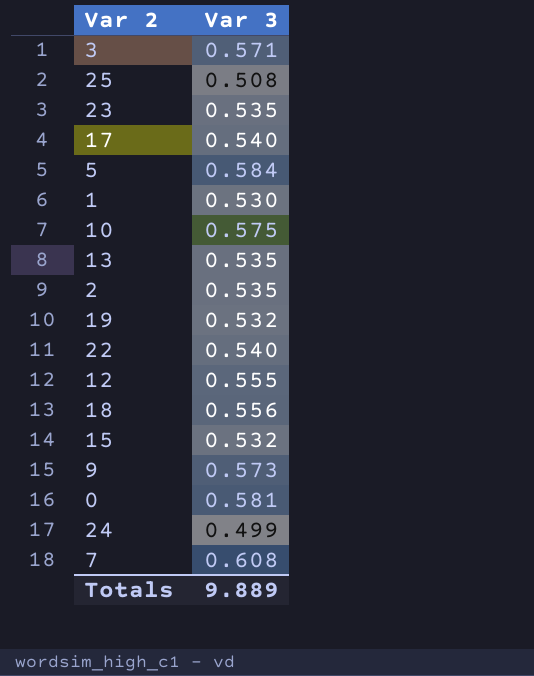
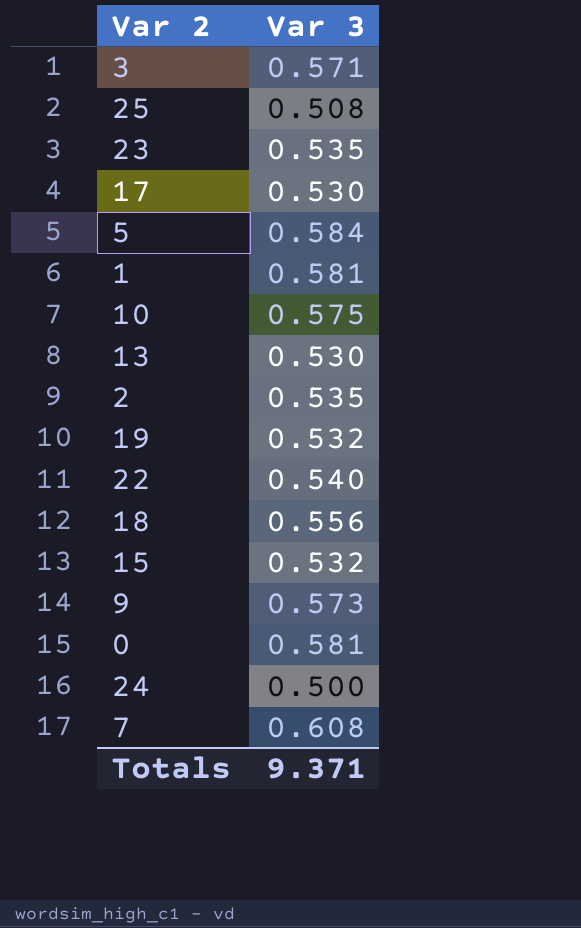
row 12: 0.555 -> none
17 | Var 3: 0.540 -> 0.530
1 | Var 3: 0.530 -> 0.581
13 | Var 3: 0.535 -> 0.530
24 | Var 3: 0.499 -> 0.500
Totals | Var 3: 9.889 -> 9.371

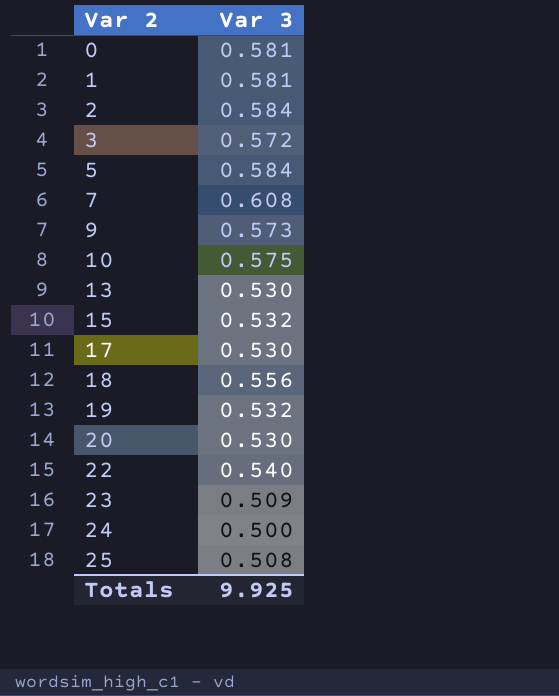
row order: none -> Var 2 ascending
2 | Var 3: 0.535 -> 0.584
3 | Var 3: 0.571 -> 0.572
row 20: none -> 0.530
23 | Var 3: 0.535 -> 0.509
Totals | Var 3: 9.371 -> 9.925

